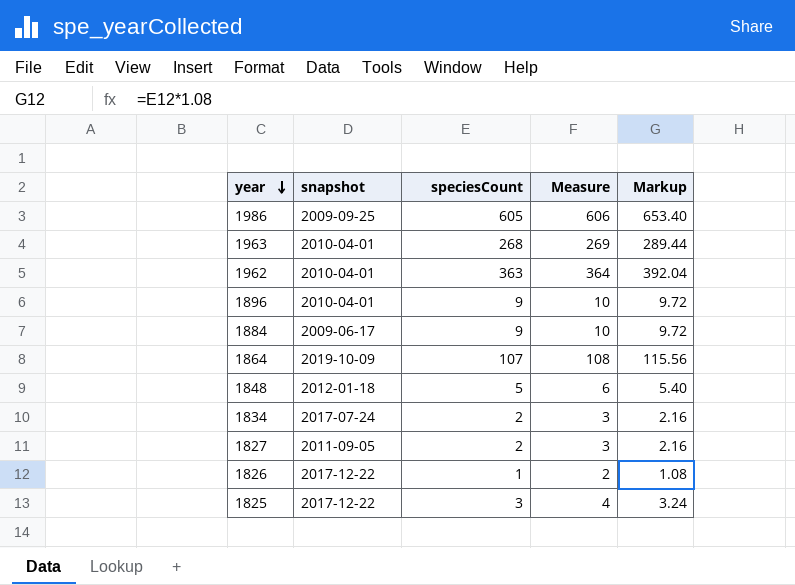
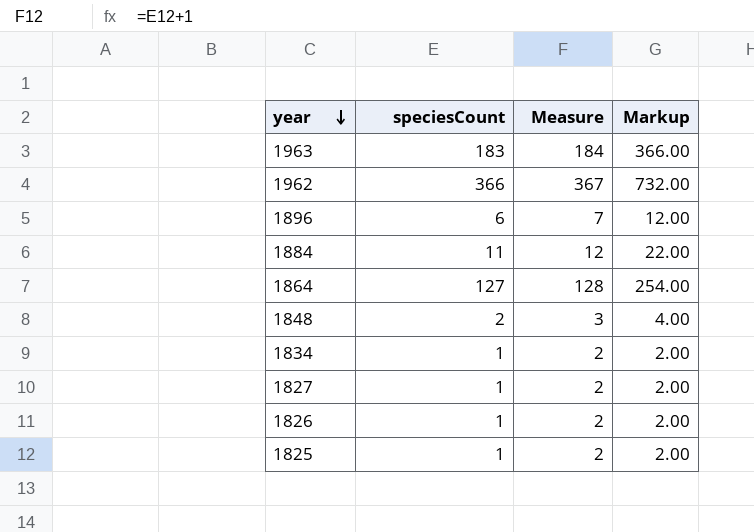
column snapshot | position: 2 -> none
column Markup | formula: [speciesCount] * 1.08 -> [speciesCount] * 2
row 1986: 2009-09-25 | 605 | 606 | 653.40 -> none
1963 | speciesCount: 268 -> 183
1963 | Measure: 269 -> 184
1962 | speciesCount: 363 -> 366
1962 | Measure: 364 -> 367
1896 | speciesCount: 9 -> 6
1896 | Measure: 10 -> 7
1884 | speciesCount: 9 -> 11
1884 | Measure: 10 -> 12
1864 | speciesCount: 107 -> 127
1864 | Measure: 108 -> 128
1848 | speciesCount: 5 -> 2
1848 | Measure: 6 -> 3
1834 | speciesCount: 2 -> 1
1834 | Measure: 3 -> 2
1827 | speciesCount: 2 -> 1
1827 | Measure: 3 -> 2
1825 | speciesCount: 3 -> 1
1825 | Measure: 4 -> 2

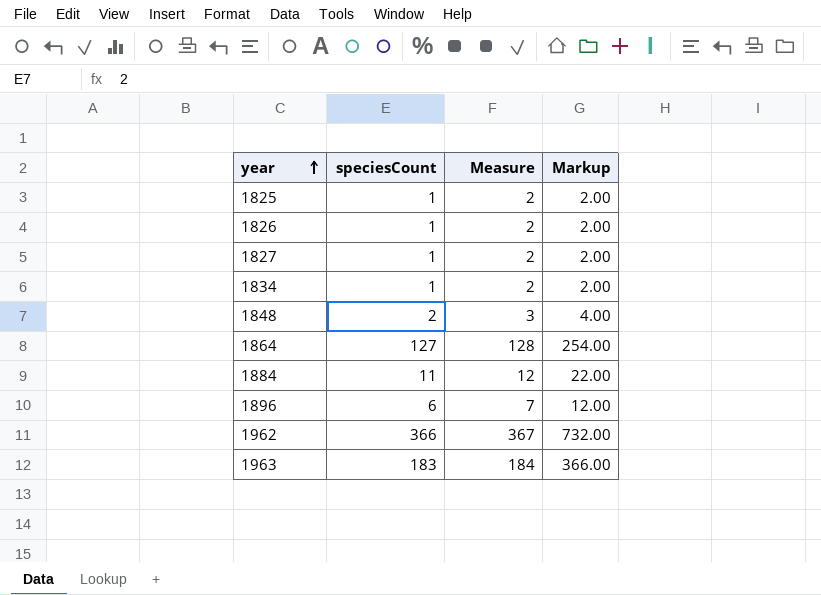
row order: year descending -> year ascending

